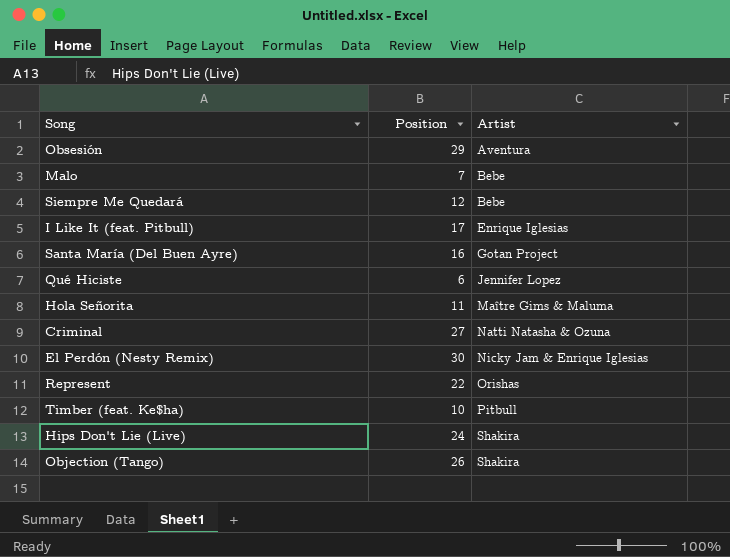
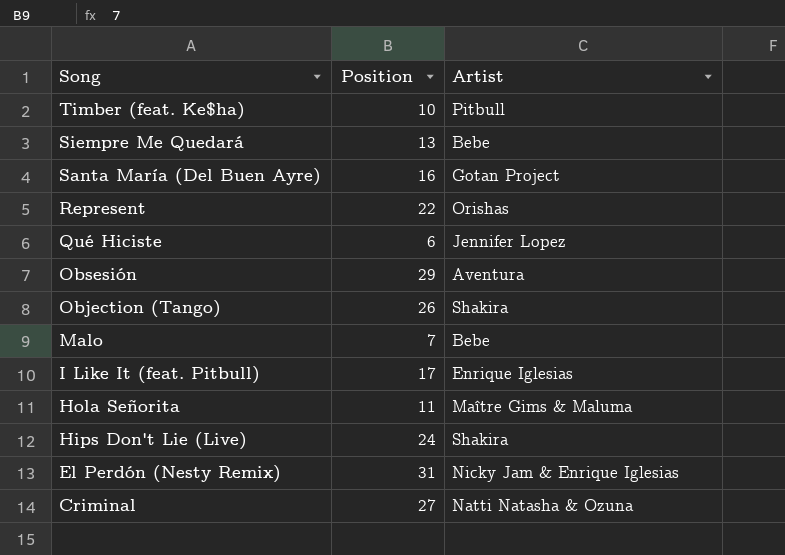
row order: Artist ascending -> Song descending
Siempre Me Quedará | Position: 12 -> 13
El Perdón (Nesty Remix) | Position: 30 -> 31

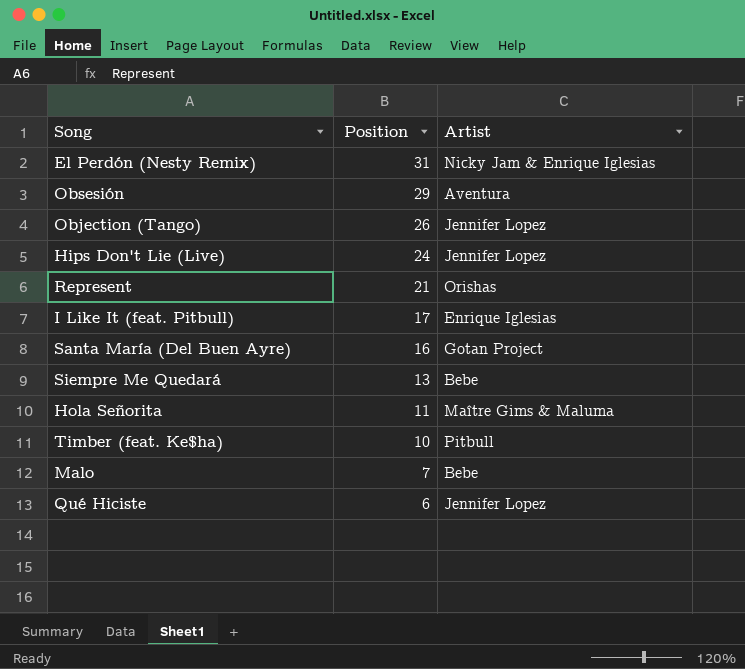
row order: Song descending -> Position descending
row Criminal: 27 | Natti Natasha & Ozuna -> none
Objection (Tango) | Artist: Shakira -> Jennifer Lopez
Hips Don't Lie (Live) | Artist: Shakira -> Jennifer Lopez
Represent | Position: 22 -> 21

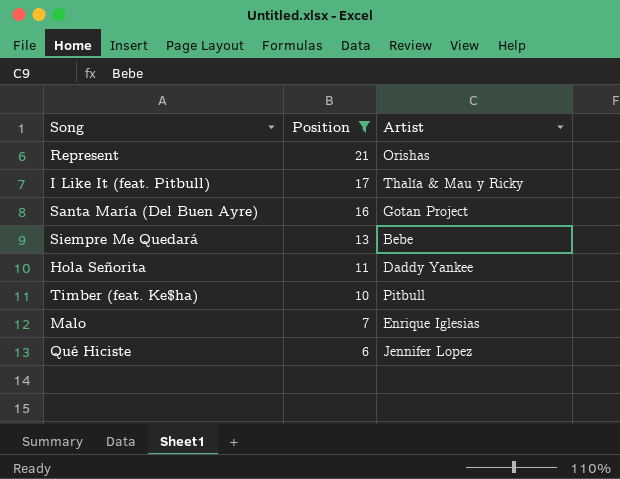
filter: none -> Position <= 21
I Like It (feat. Pitbull) | Artist: Enrique Iglesias -> Thalía & Mau y Ricky
Hola Señorita | Artist: Maître Gims & Maluma -> Daddy Yankee
Malo | Artist: Bebe -> Enrique Iglesias

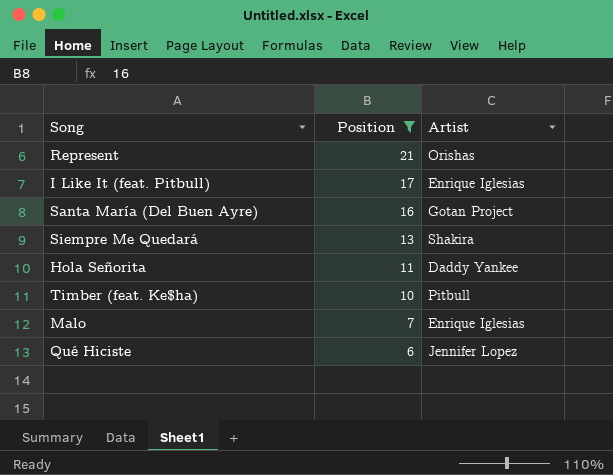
I Like It (feat. Pitbull) | Artist: Thalía & Mau y Ricky -> Enrique Iglesias
Siempre Me Quedará | Artist: Bebe -> Shakira

